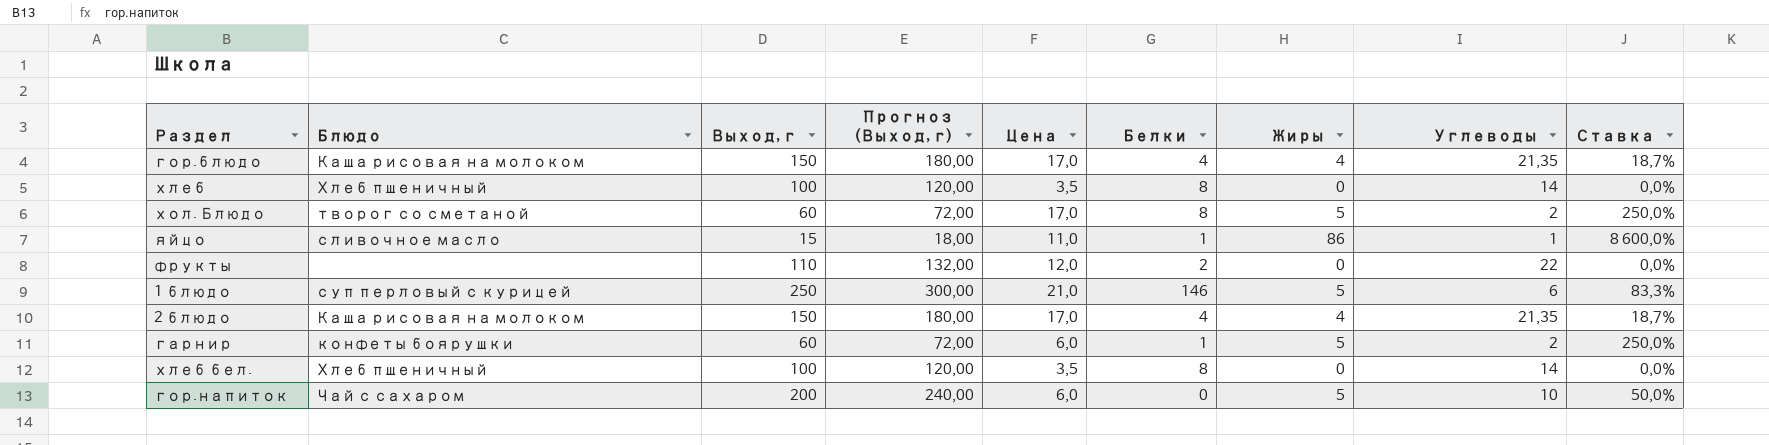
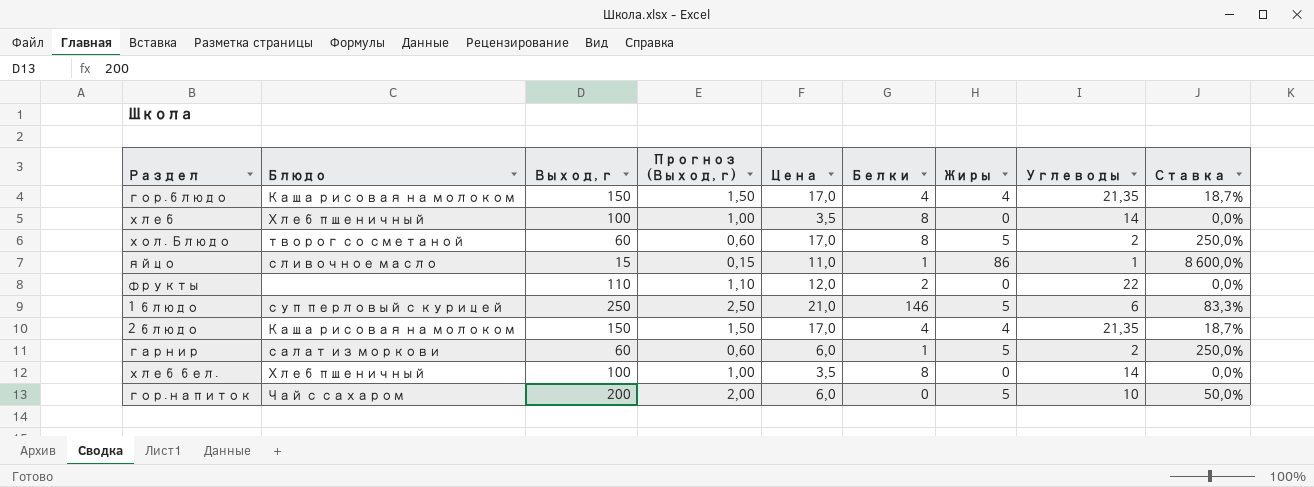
column Прогноз (Выход, г) | formula: [Выход, г] * 1,2 -> [Выход, г] * 0,01
гарнир | Блюдо: конфеты боярушки -> салат из моркови

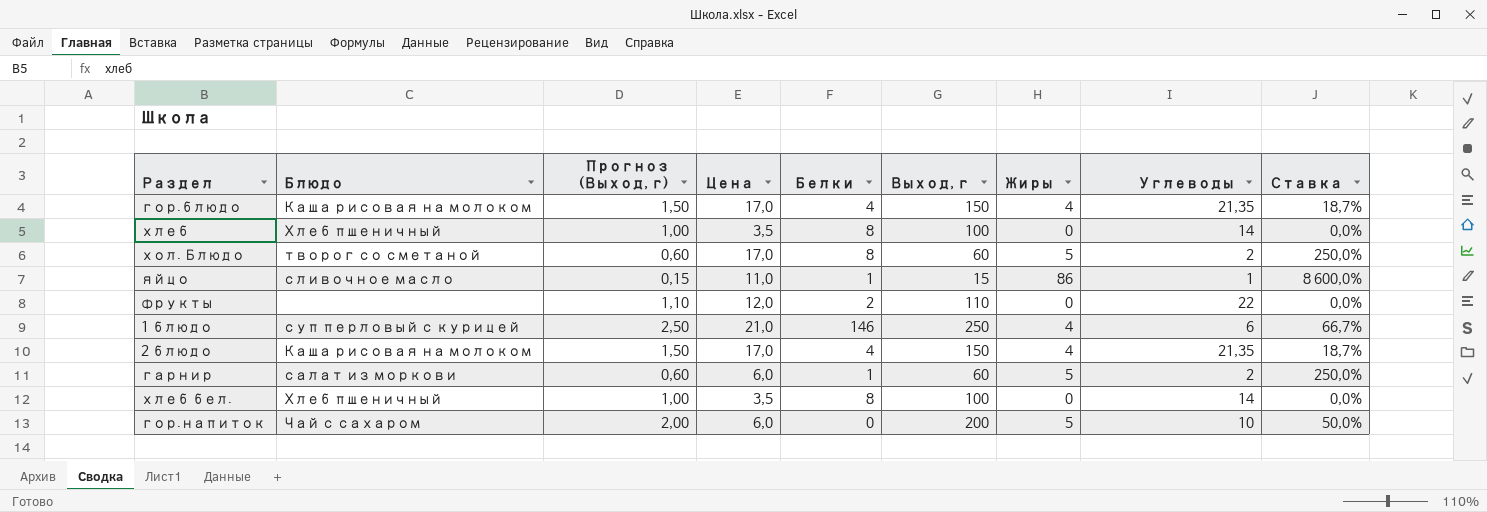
column Выход, г | position: 3 -> 6
1 блюдо | Жиры: 5 -> 4
1 блюдо | Ставка: 83,3% -> 66,7%

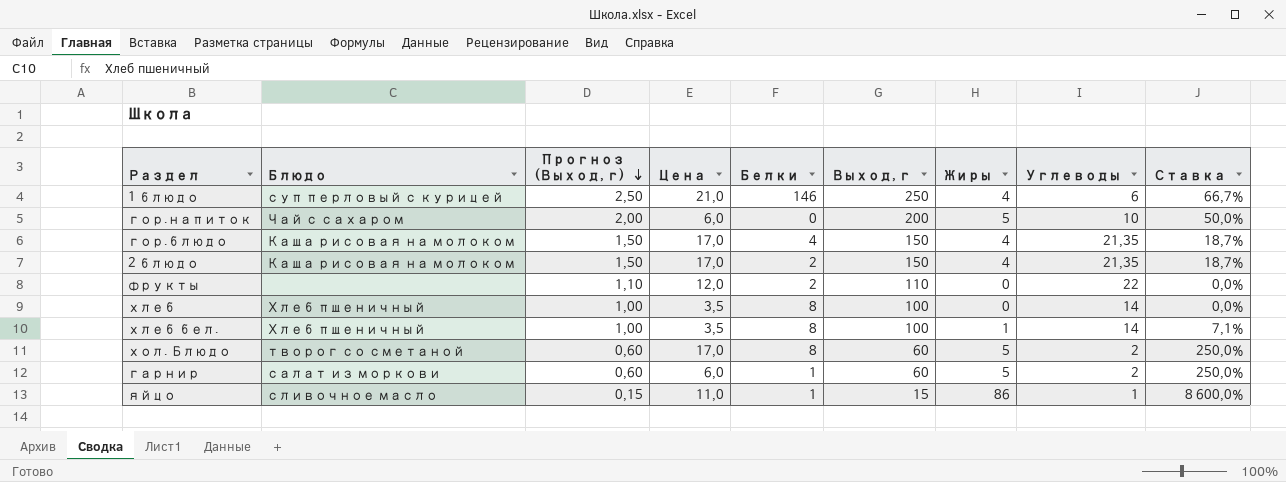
row order: none -> Прогноз (Выход, г) descending
2 блюдо | Белки: 4 -> 2
хлеб бел. | Жиры: 0 -> 1
хлеб бел. | Ставка: 0,0% -> 7,1%

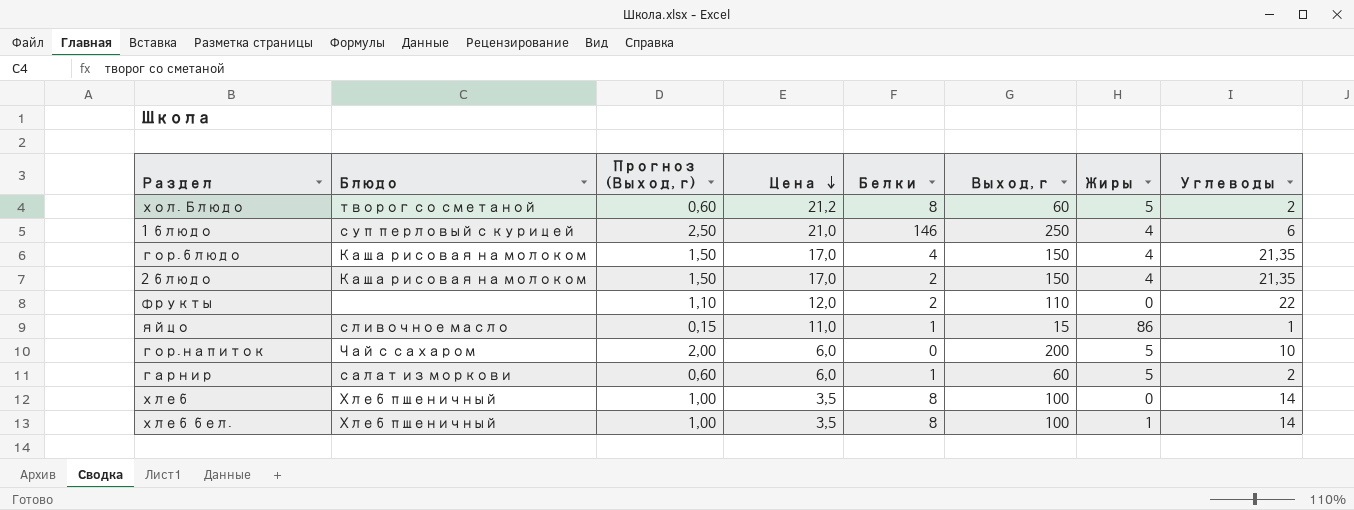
row order: Прогноз (Выход, г) descending -> Цена descending
column Ставка | formula: [Жиры] / [Углеводы] -> none
хол. Блюдо | Цена: 17,0 -> 21,2

